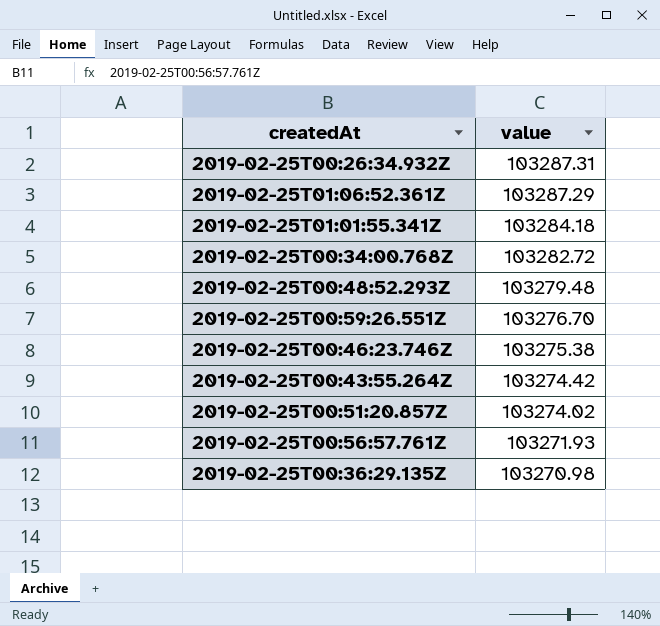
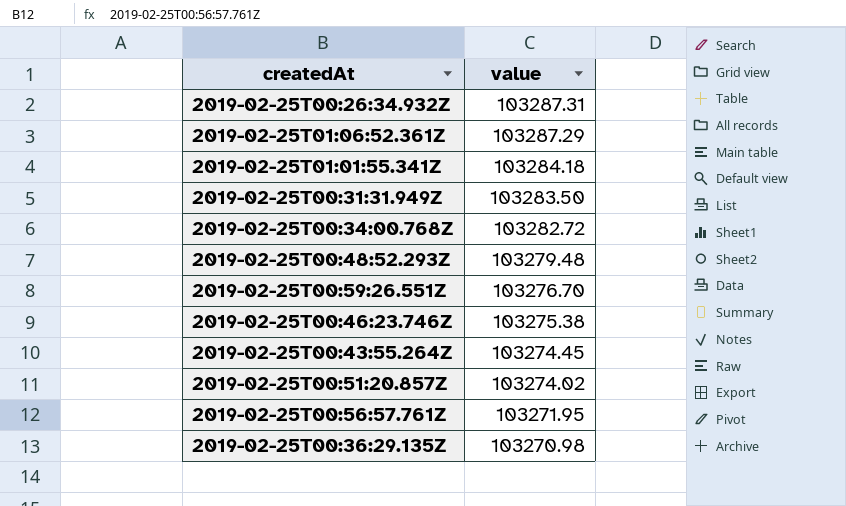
row 2019-02-25T00:31:31.949Z: none -> 103283.50
2019-02-25T00:43:55.264Z | value: 103274.42 -> 103274.45
2019-02-25T00:56:57.761Z | value: 103271.93 -> 103271.95

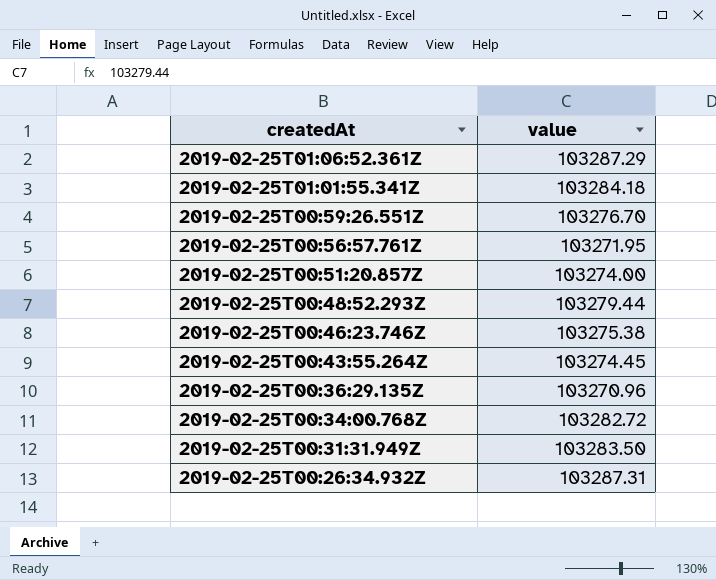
row order: value descending -> createdAt descending
2019-02-25T00:51:20.857Z | value: 103274.02 -> 103274.00
2019-02-25T00:48:52.293Z | value: 103279.48 -> 103279.44
2019-02-25T00:36:29.135Z | value: 103270.98 -> 103270.96

